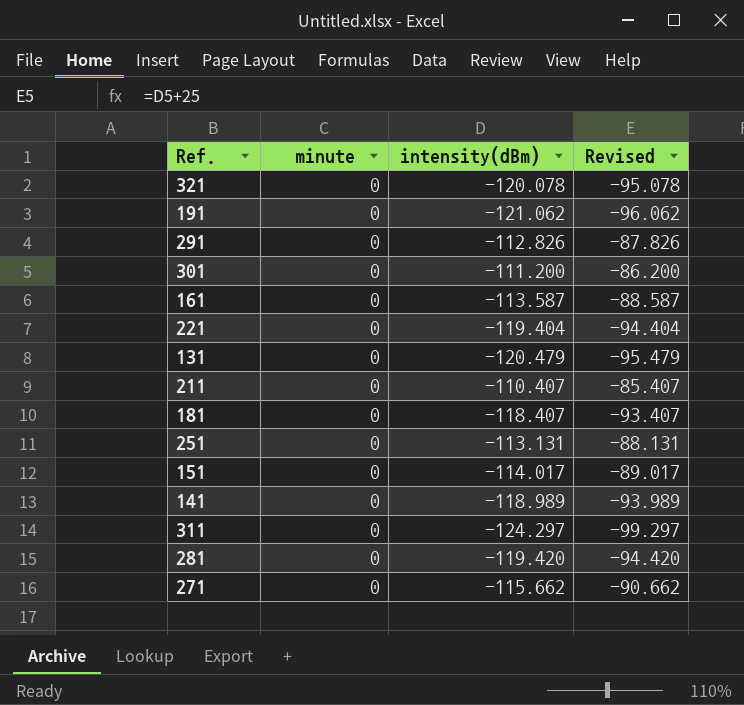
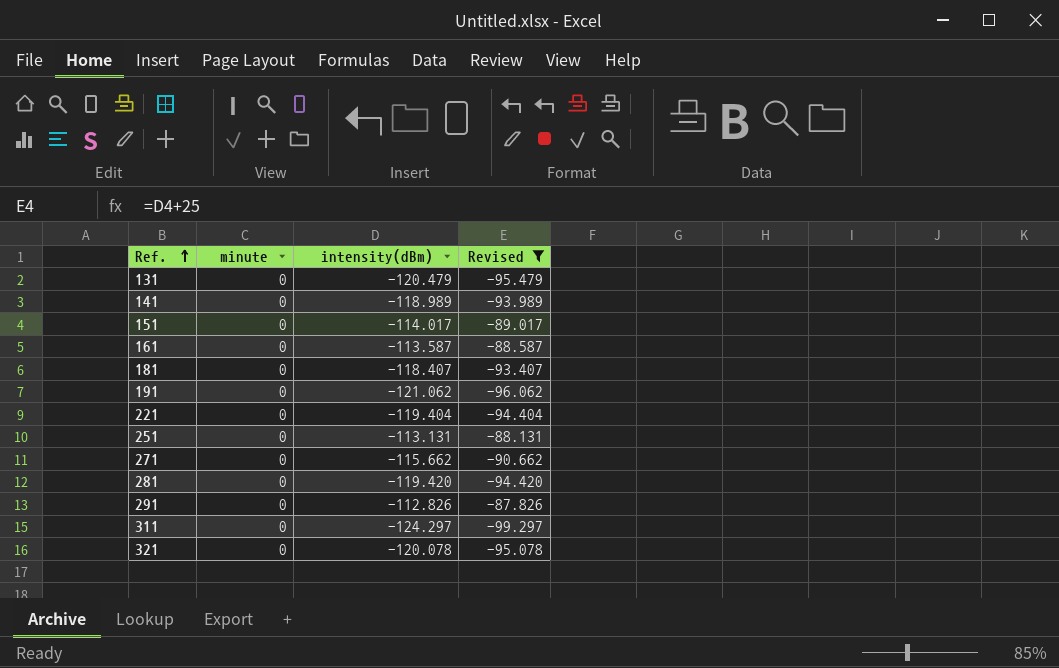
filter: none -> Revised <= -87.826
row order: none -> Ref. ascending

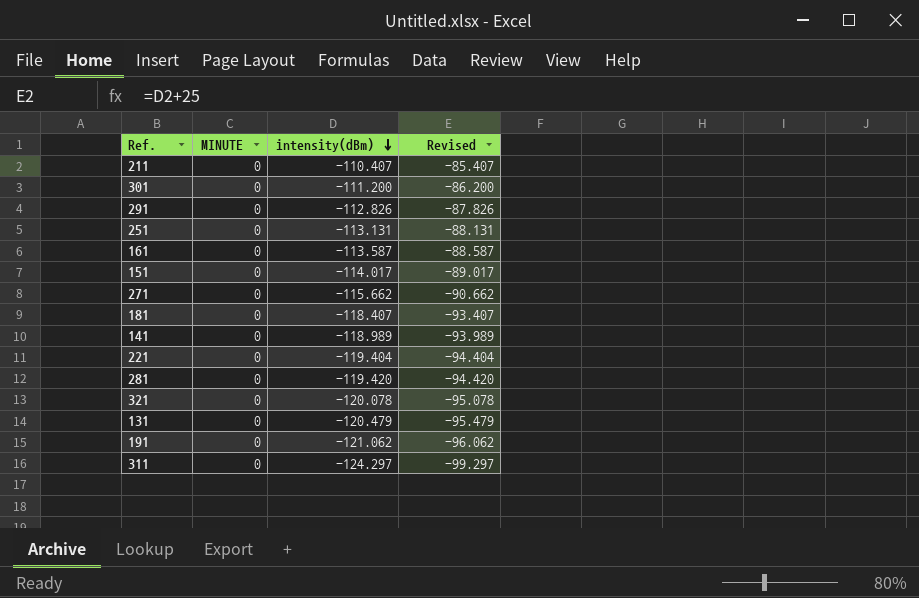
filter: Revised <= -87.826 -> none
row order: Ref. ascending -> intensity(dBm) descending
column name: minute -> MINUTE

